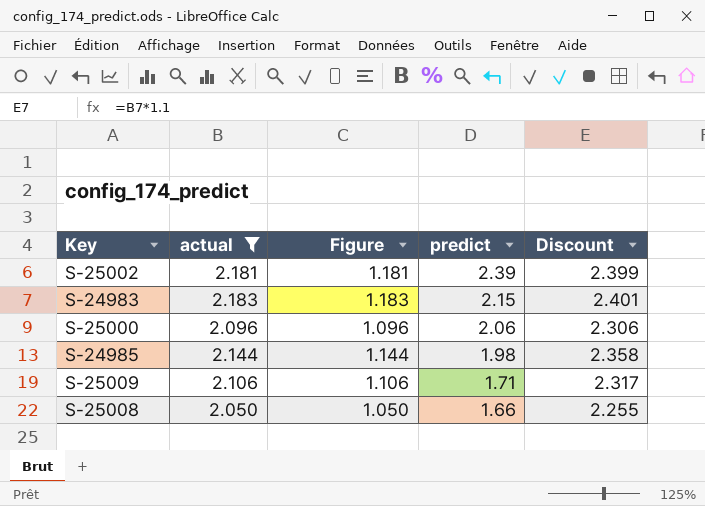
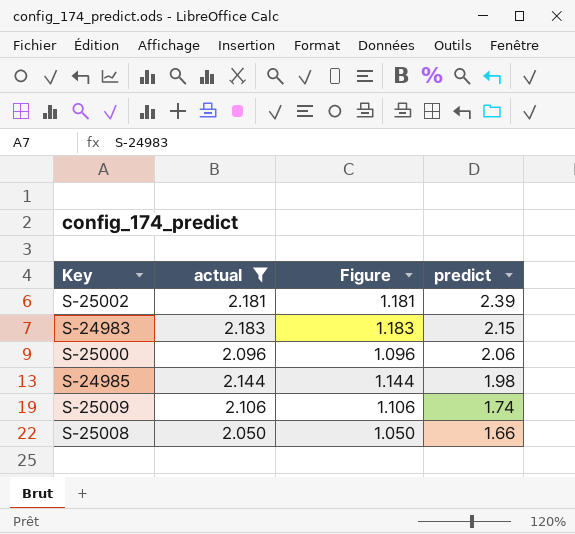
column Discount | formula: [actual] * 1.1 -> none
S-25009 | predict: 1.71 -> 1.74

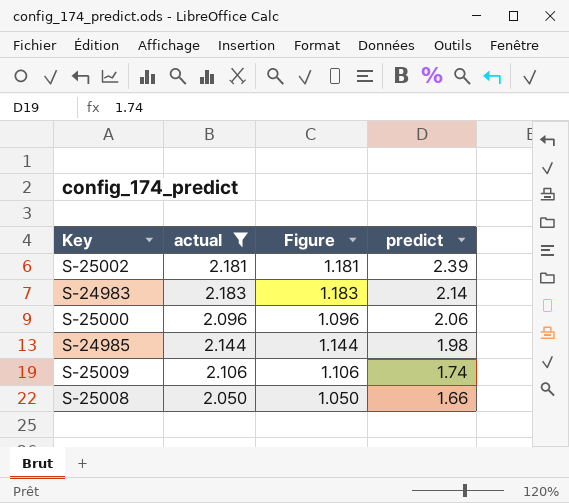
S-24983 | predict: 2.15 -> 2.14

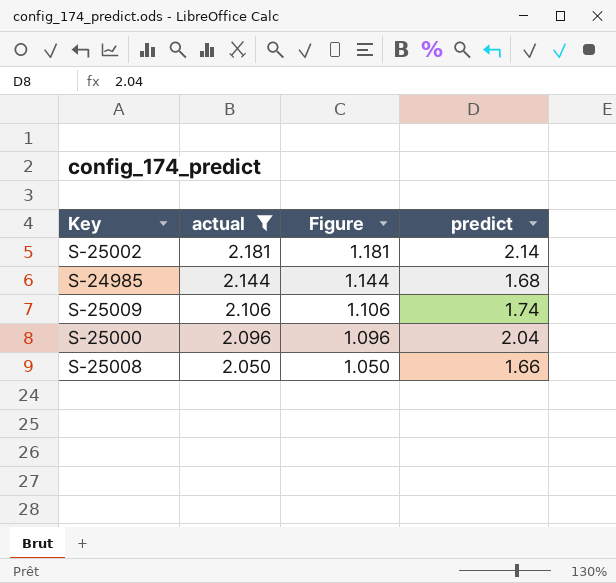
row order: predict descending -> actual descending
row S-24983: 2.183 | 1.183 | 2.14 -> none
S-25002 | predict: 2.39 -> 2.14
S-24985 | predict: 1.98 -> 1.68
S-25000 | predict: 2.06 -> 2.04

